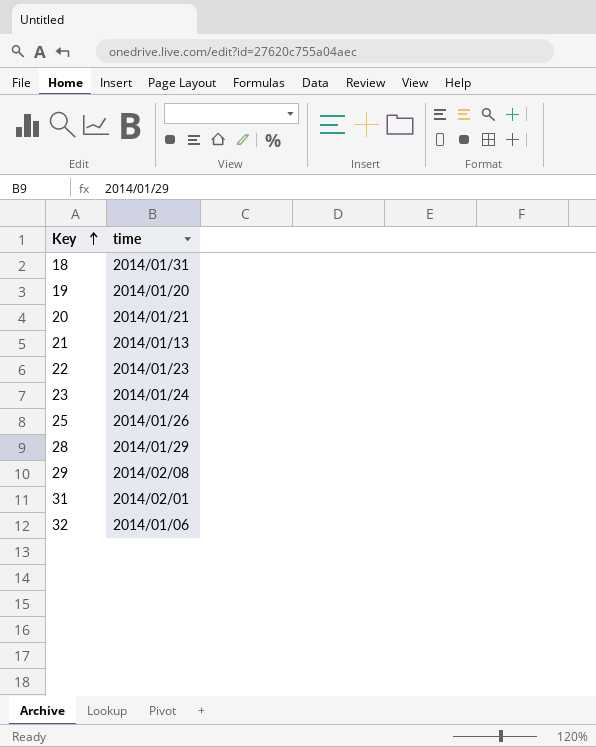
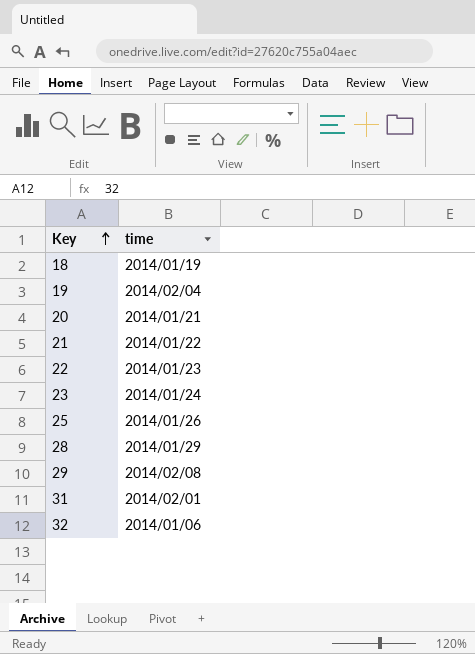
18 | time: 2014/01/31 -> 2014/01/19
19 | time: 2014/01/20 -> 2014/02/04
21 | time: 2014/01/13 -> 2014/01/22

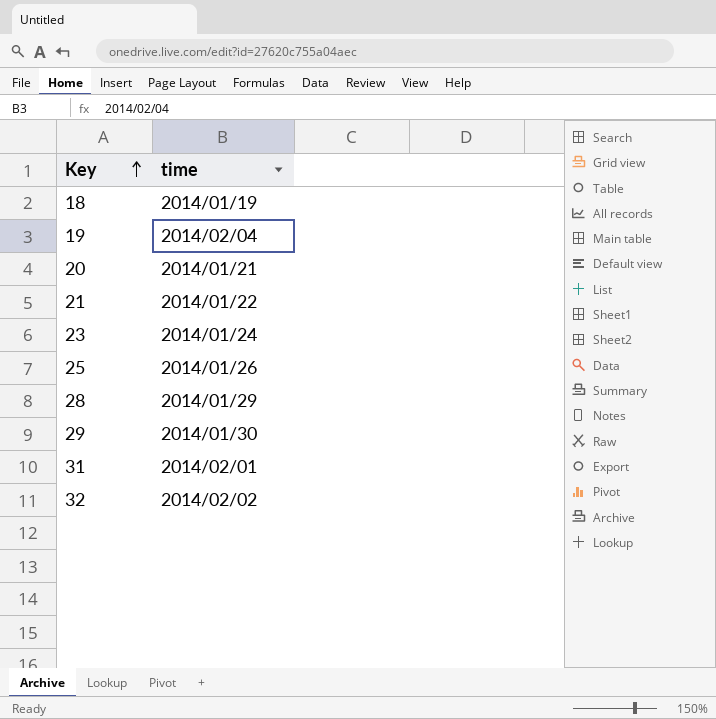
row 22: 2014/01/23 -> none
29 | time: 2014/02/08 -> 2014/01/30
32 | time: 2014/01/06 -> 2014/02/02

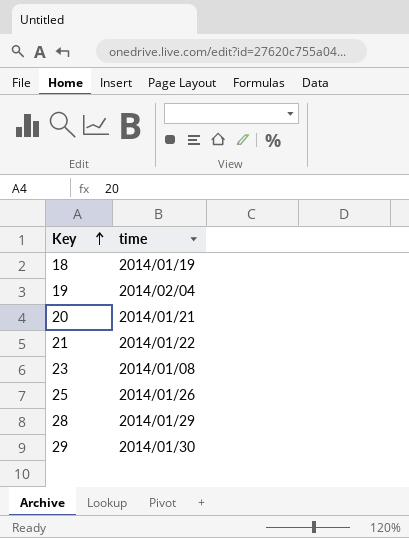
row 31: 2014/02/01 -> none
row 32: 2014/02/02 -> none
23 | time: 2014/01/24 -> 2014/01/08

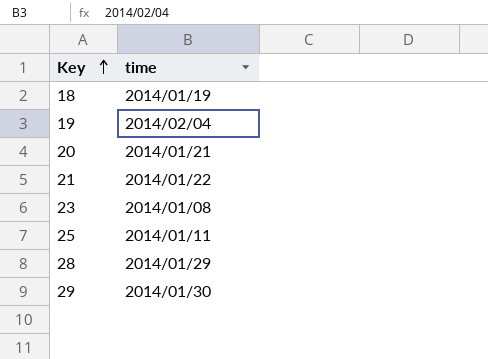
25 | time: 2014/01/26 -> 2014/01/11

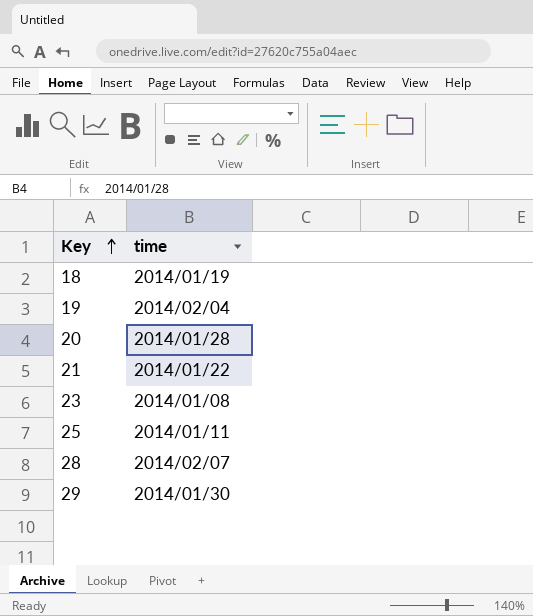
20 | time: 2014/01/21 -> 2014/01/28
28 | time: 2014/01/29 -> 2014/02/07

